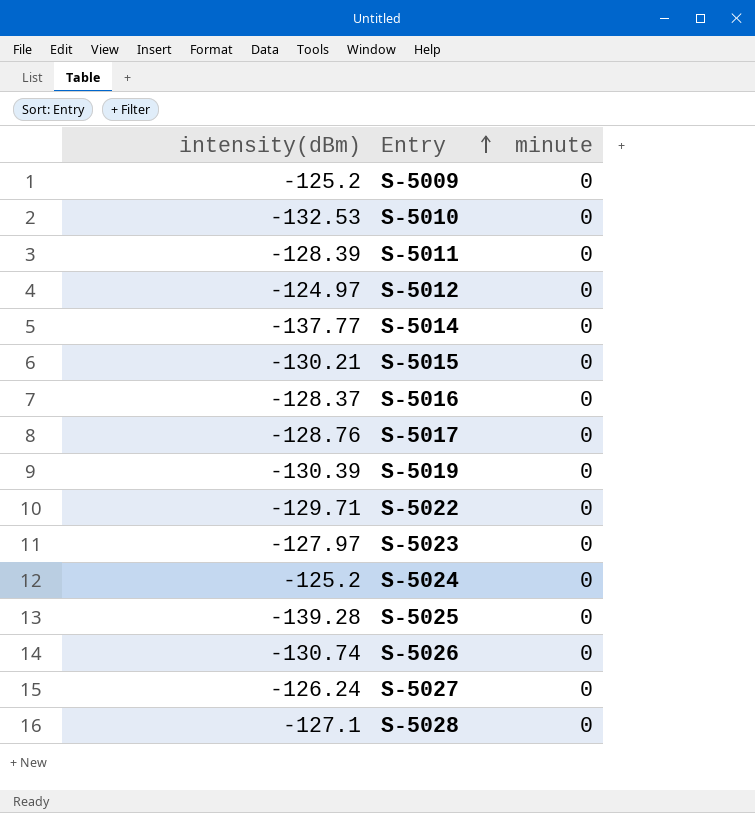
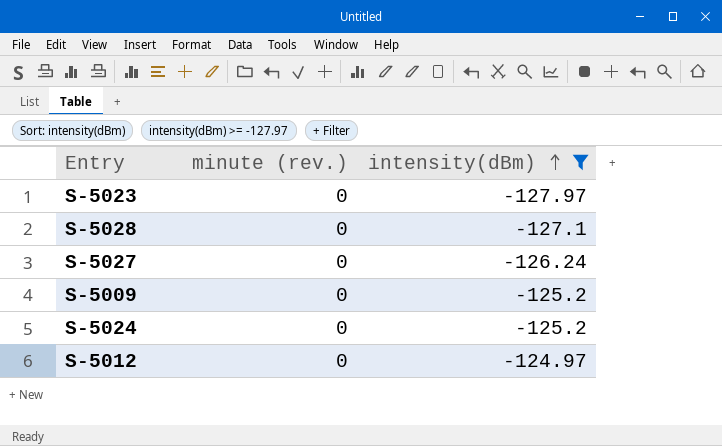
filter: none -> intensity(dBm) >= -127.97
row order: Entry ascending -> intensity(dBm) ascending
column name: minute -> minute (rev.)
column intensity(dBm) | position: 1 -> 3

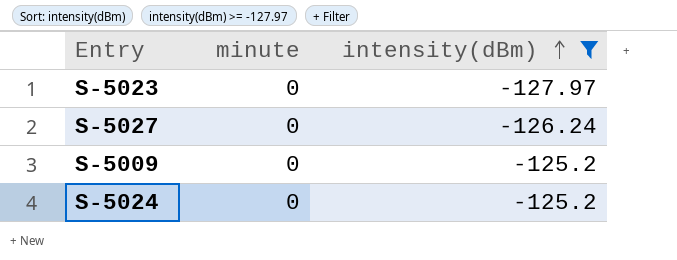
column name: minute (rev.) -> minute
row S-5028: 0 | -127.1 -> none
row S-5012: 0 | -124.97 -> none

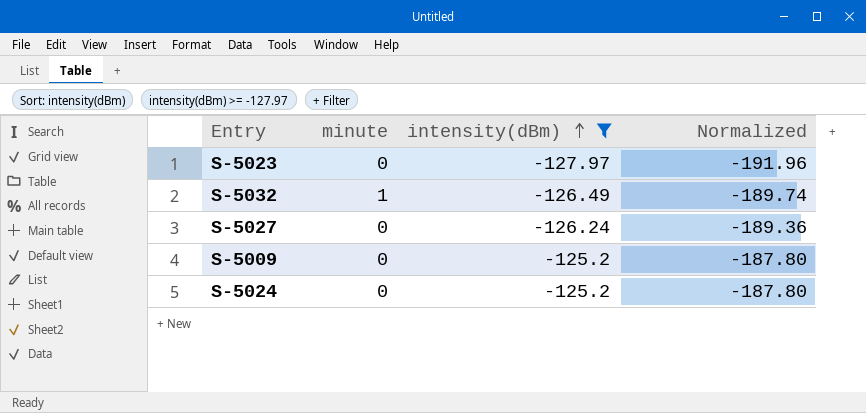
column Normalized | formula: none -> [intensity(dBm)] * 1.5
row S-5032: none -> 1 | -126.49 | -189.74

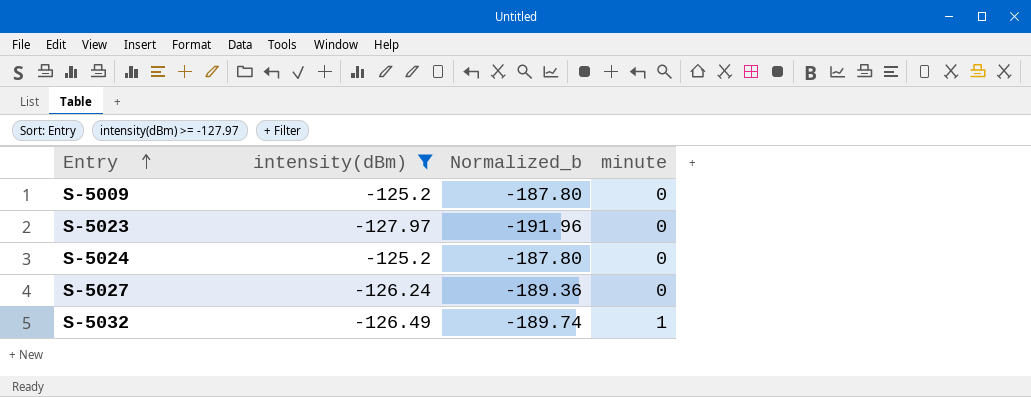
row order: intensity(dBm) ascending -> Entry ascending
column name: Normalized -> Normalized_b
column minute | position: 2 -> 4

